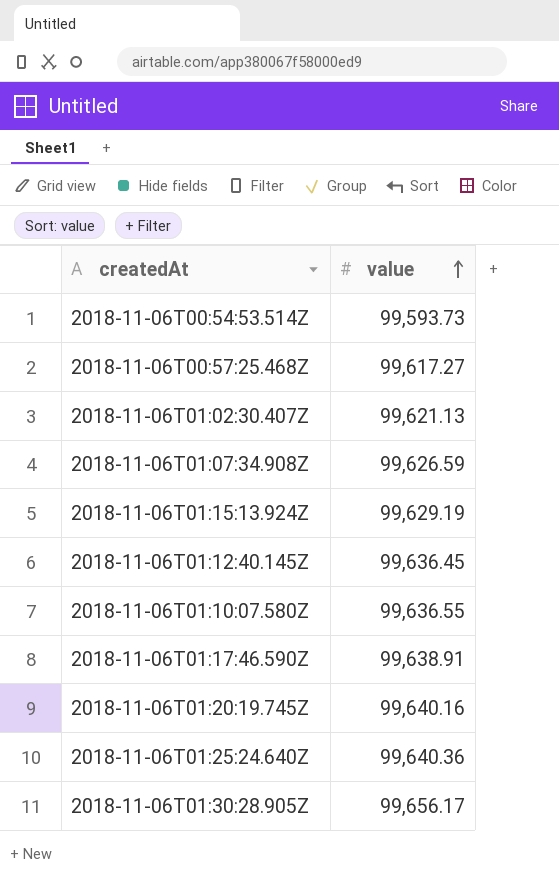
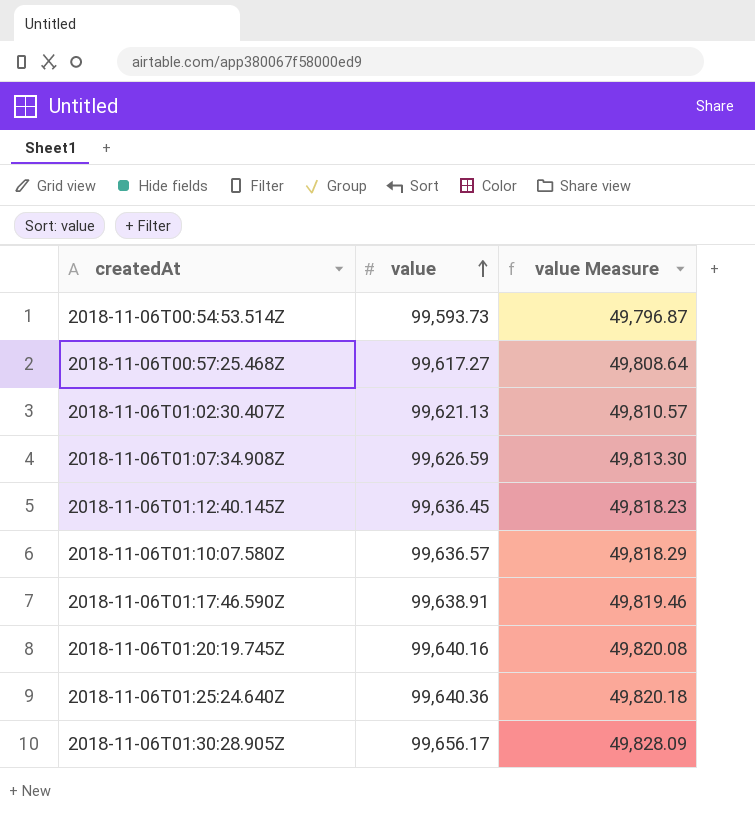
column value Measure | formula: none -> [value] * 0.5
row 2018-11-06T01:15:13.924Z: 99,629.19 -> none
2018-11-06T01:10:07.580Z | value: 99,636.55 -> 99,636.57

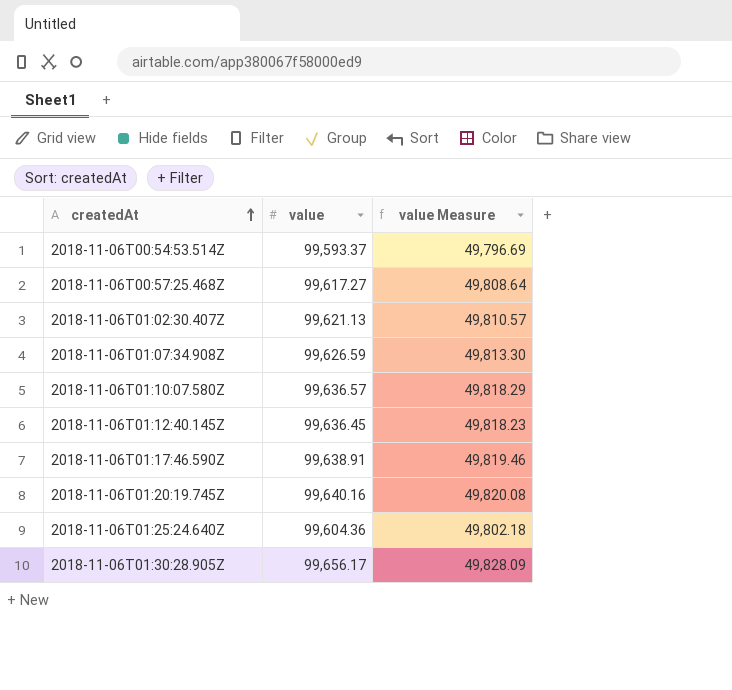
row order: value ascending -> createdAt ascending
2018-11-06T00:54:53.514Z | value: 99,593.73 -> 99,593.37
2018-11-06T00:54:53.514Z | value Measure: 49,796.87 -> 49,796.69
2018-11-06T01:25:24.640Z | value: 99,640.36 -> 99,604.36
2018-11-06T01:25:24.640Z | value Measure: 49,820.18 -> 49,802.18

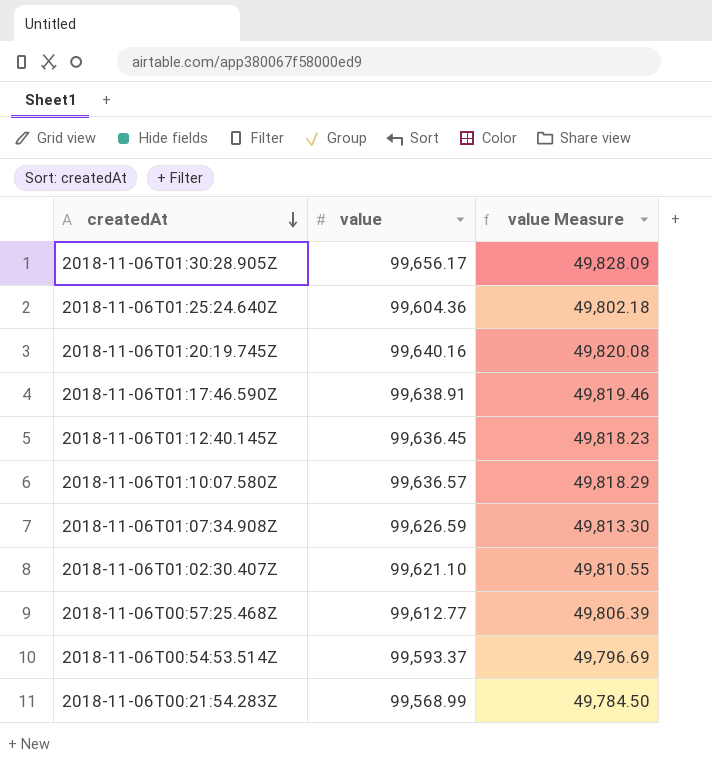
row order: createdAt ascending -> createdAt descending
2018-11-06T01:02:30.407Z | value: 99,621.13 -> 99,621.10
2018-11-06T01:02:30.407Z | value Measure: 49,810.57 -> 49,810.55
2018-11-06T00:57:25.468Z | value: 99,617.27 -> 99,612.77
2018-11-06T00:57:25.468Z | value Measure: 49,808.64 -> 49,806.39
row 2018-11-06T00:21:54.283Z: none -> 99,568.99 | 49,784.50

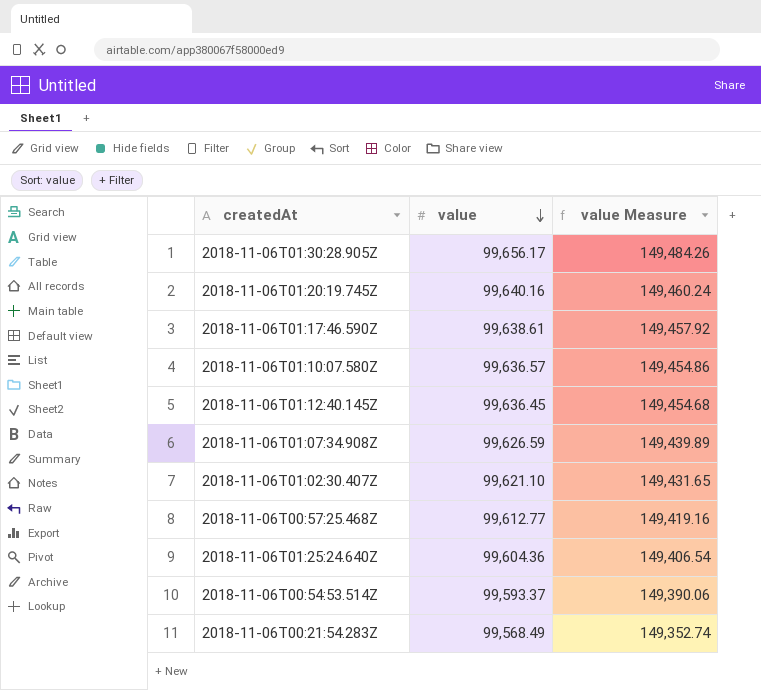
row order: createdAt descending -> value descending
column value Measure | formula: [value] * 0.5 -> [value] * 1.5
2018-11-06T01:17:46.590Z | value: 99,638.91 -> 99,638.61
2018-11-06T00:21:54.283Z | value: 99,568.99 -> 99,568.49

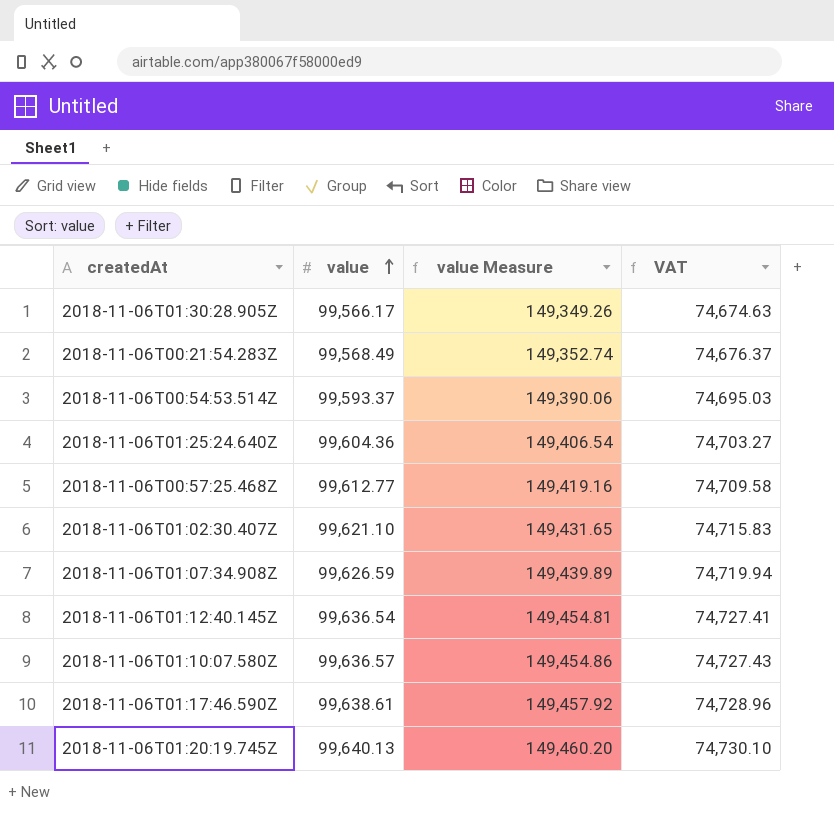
row order: value descending -> value ascending
column VAT | formula: none -> [value] * 0.75
2018-11-06T01:30:28.905Z | value: 99,656.17 -> 99,566.17
2018-11-06T01:30:28.905Z | value Measure: 149,484.26 -> 149,349.26
2018-11-06T01:12:40.145Z | value: 99,636.45 -> 99,636.54
2018-11-06T01:12:40.145Z | value Measure: 149,454.68 -> 149,454.81
2018-11-06T01:20:19.745Z | value: 99,640.16 -> 99,640.13
2018-11-06T01:20:19.745Z | value Measure: 149,460.24 -> 149,460.20

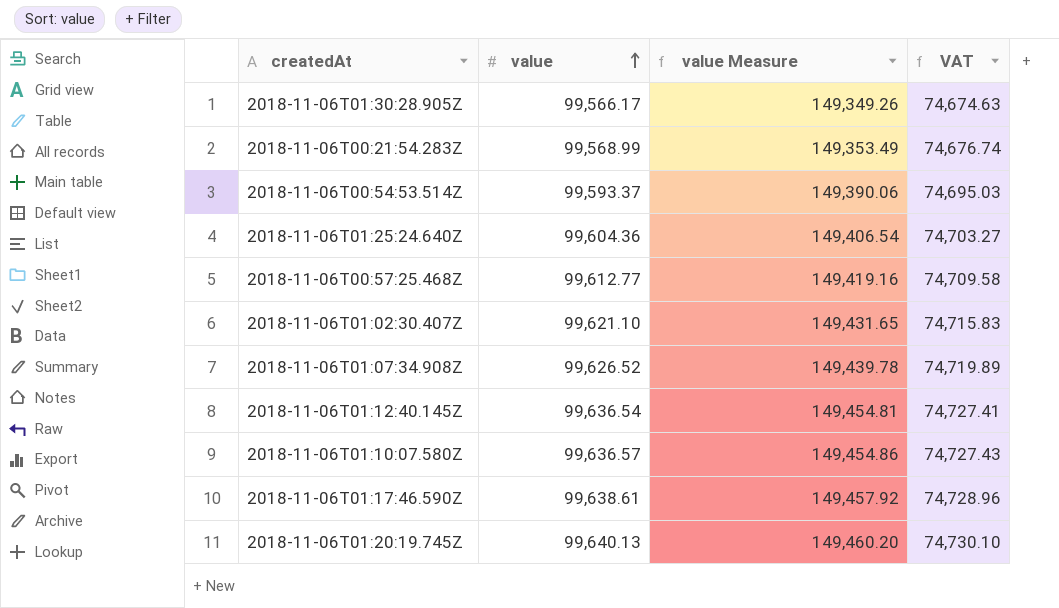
2018-11-06T00:21:54.283Z | value: 99,568.49 -> 99,568.99
2018-11-06T00:21:54.283Z | value Measure: 149,352.74 -> 149,353.49
2018-11-06T00:21:54.283Z | VAT: 74,676.37 -> 74,676.74
2018-11-06T01:07:34.908Z | value: 99,626.59 -> 99,626.52
2018-11-06T01:07:34.908Z | value Measure: 149,439.89 -> 149,439.78
2018-11-06T01:07:34.908Z | VAT: 74,719.94 -> 74,719.89

